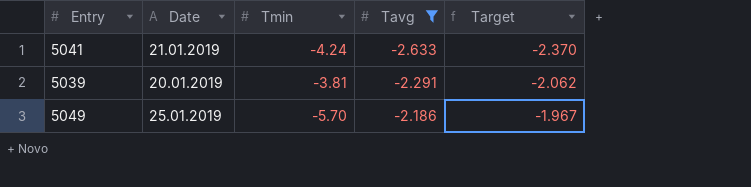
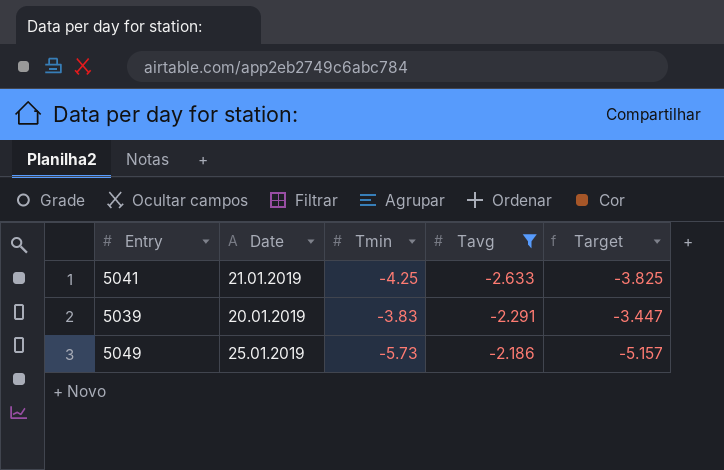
column Target | formula: [Tavg] * 0.9 -> [Tmin] * 0.9
5041 | Tmin: -4.24 -> -4.25
5039 | Tmin: -3.81 -> -3.83
5049 | Tmin: -5.70 -> -5.73

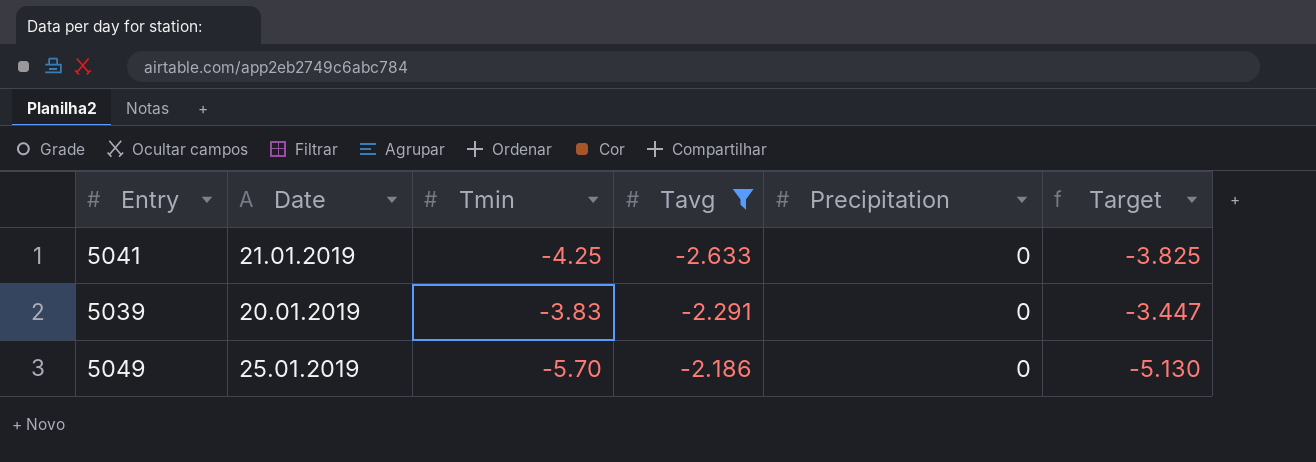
column Precipitation | position: none -> 5
5049 | Tmin: -5.73 -> -5.70
5049 | Target: -5.157 -> -5.130

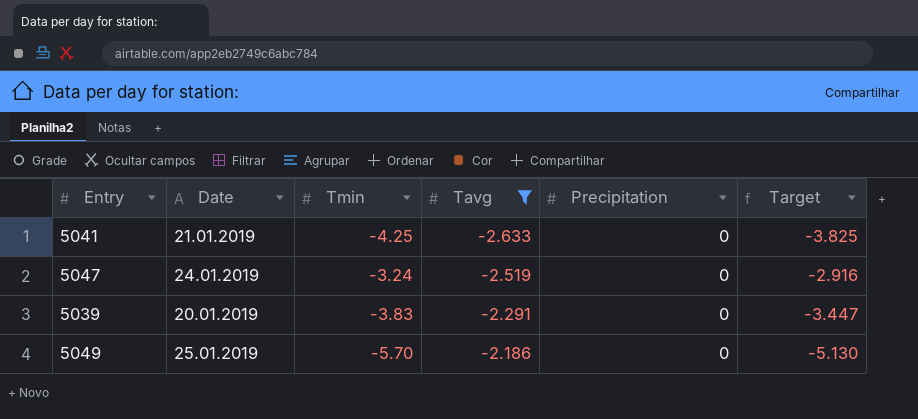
row 5047: none -> 24.01.2019 | -3.24 | -2.519 | 0 | -2.916

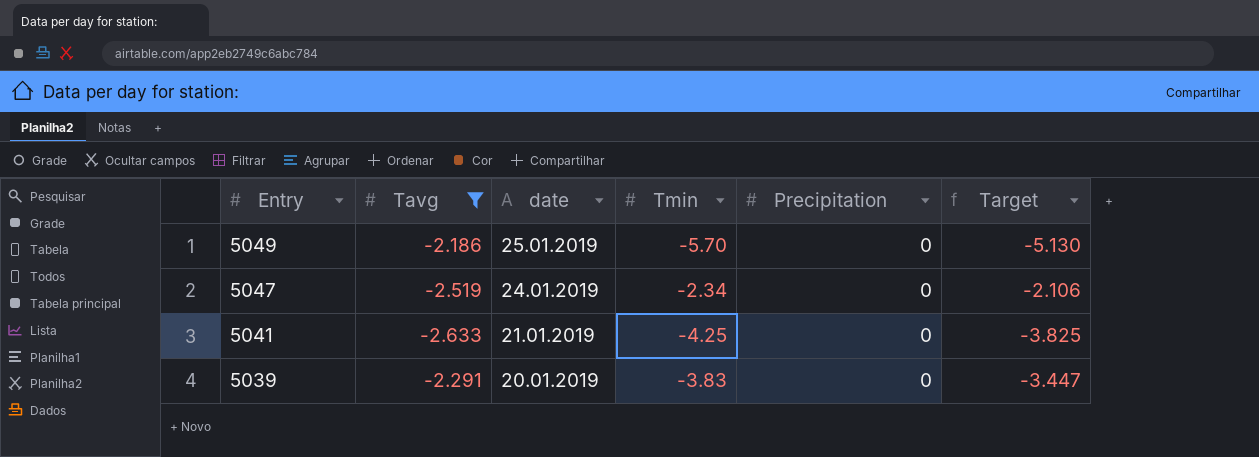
row order: Tavg ascending -> Entry descending
column Tavg | position: 4 -> 2
column name: Date -> date
5047 | Tmin: -3.24 -> -2.34
5047 | Target: -2.916 -> -2.106

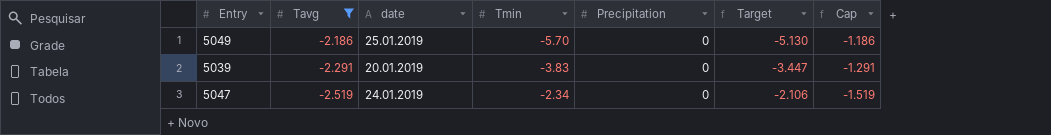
row order: Entry descending -> Tavg descending
column Cap | formula: none -> [Tavg] + 1
row 5041: -2.633 | 21.01.2019 | -4.25 | 0 | -3.825 -> none

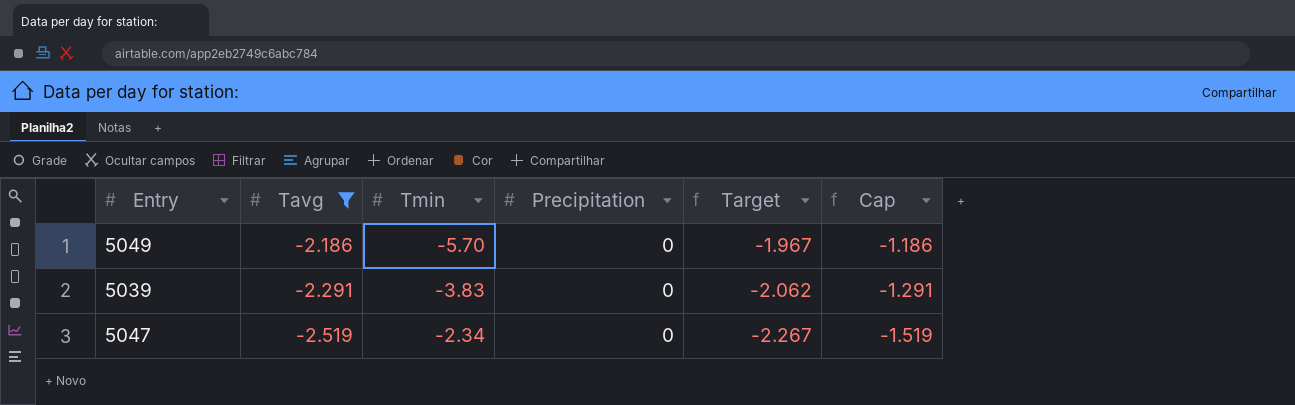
column date | position: 3 -> none
column Target | formula: [Tmin] * 0.9 -> [Tavg] * 0.9

